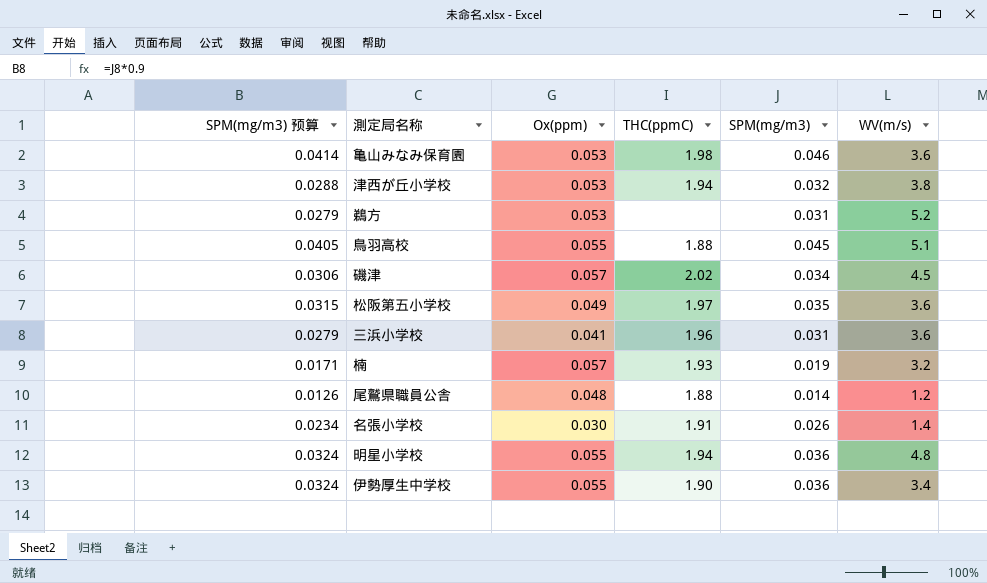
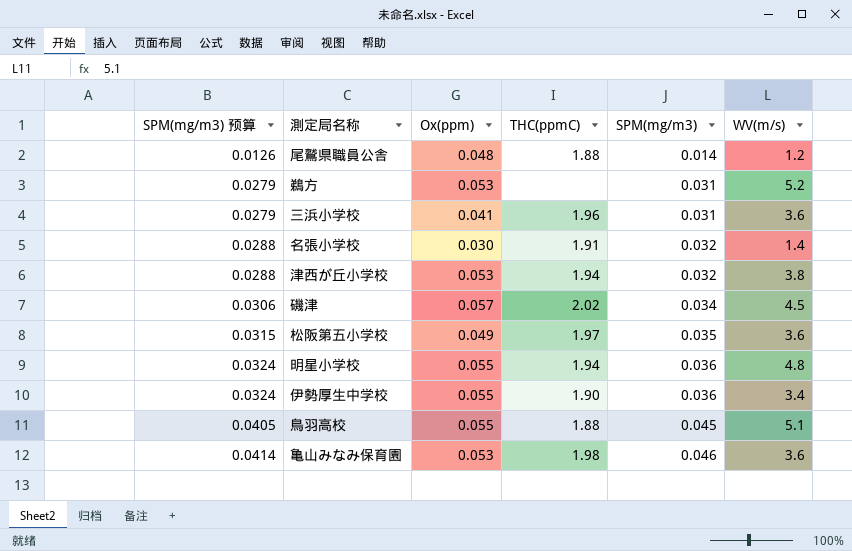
row order: none -> SPM(mg/m3) 预算 ascending
row 楠: 0.0171 | 0.057 | 1.93 | 0.019 | 3.2 -> none
名張小学校 | SPM(mg/m3) 预算: 0.0234 -> 0.0288
名張小学校 | SPM(mg/m3): 0.026 -> 0.032

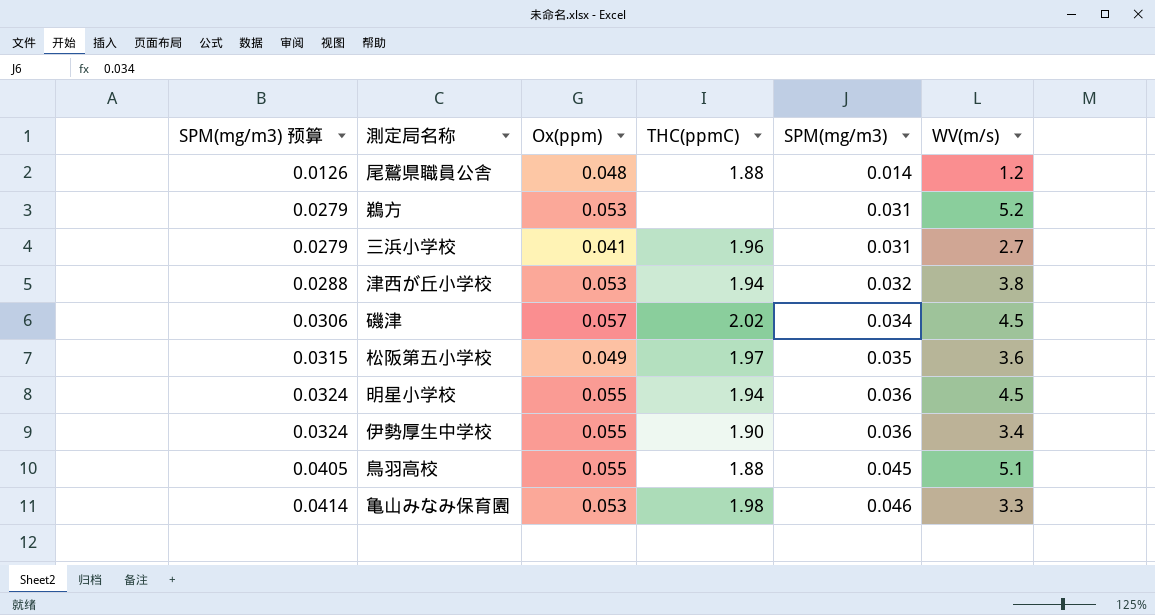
row 名張小学校: 0.0288 | 0.030 | 1.91 | 0.032 | 1.4 -> none
三浜小学校 | WV(m/s): 3.6 -> 2.7
明星小学校 | WV(m/s): 4.8 -> 4.5
亀山みなみ保育園 | WV(m/s): 3.6 -> 3.3

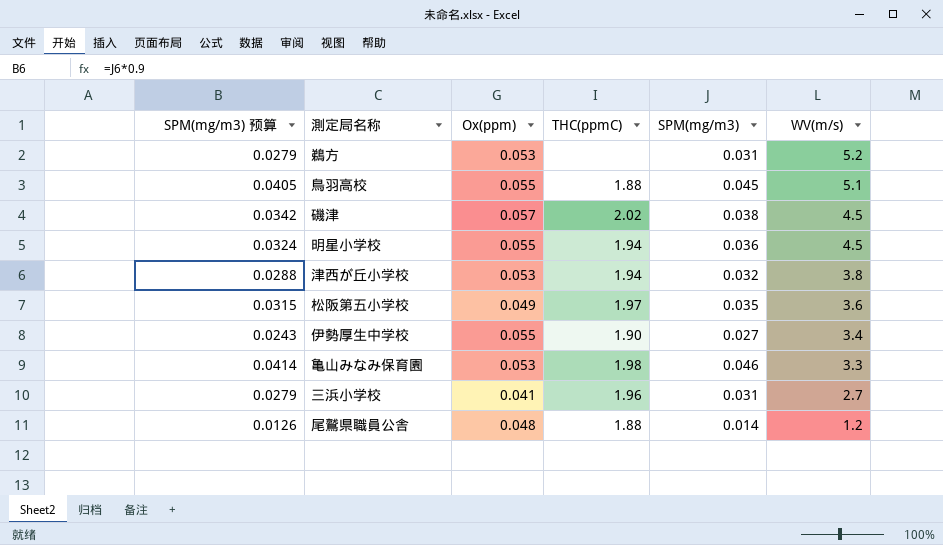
row order: SPM(mg/m3) 预算 ascending -> WV(m/s) descending
磯津 | SPM(mg/m3) 预算: 0.0306 -> 0.0342
磯津 | SPM(mg/m3): 0.034 -> 0.038
伊勢厚生中学校 | SPM(mg/m3) 预算: 0.0324 -> 0.0243
伊勢厚生中学校 | SPM(mg/m3): 0.036 -> 0.027

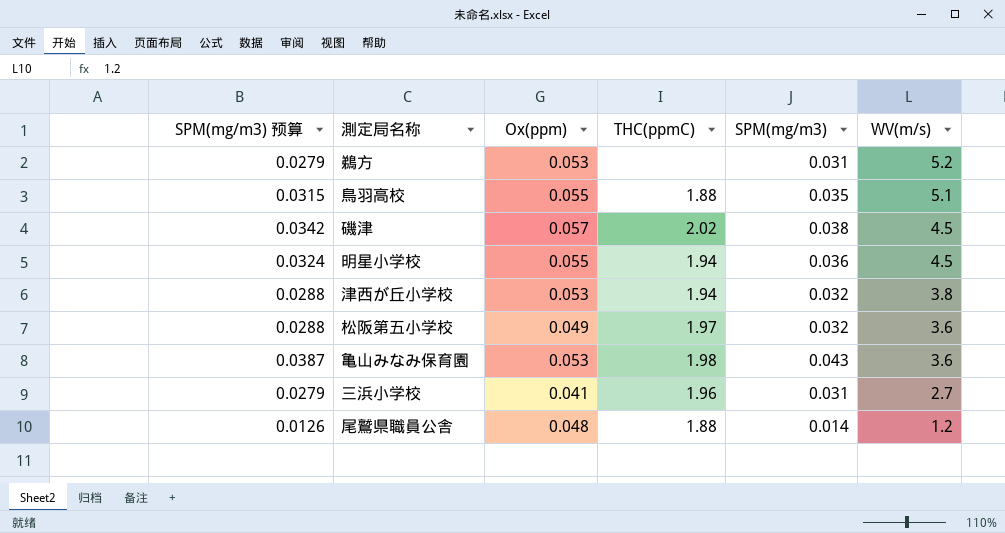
row 伊勢厚生中学校: 0.0243 | 0.055 | 1.90 | 0.027 | 3.4 -> none
鳥羽高校 | SPM(mg/m3) 预算: 0.0405 -> 0.0315
鳥羽高校 | SPM(mg/m3): 0.045 -> 0.035
松阪第五小学校 | SPM(mg/m3) 预算: 0.0315 -> 0.0288
松阪第五小学校 | SPM(mg/m3): 0.035 -> 0.032
亀山みなみ保育園 | SPM(mg/m3) 预算: 0.0414 -> 0.0387
亀山みなみ保育園 | SPM(mg/m3): 0.046 -> 0.043
亀山みなみ保育園 | WV(m/s): 3.3 -> 3.6

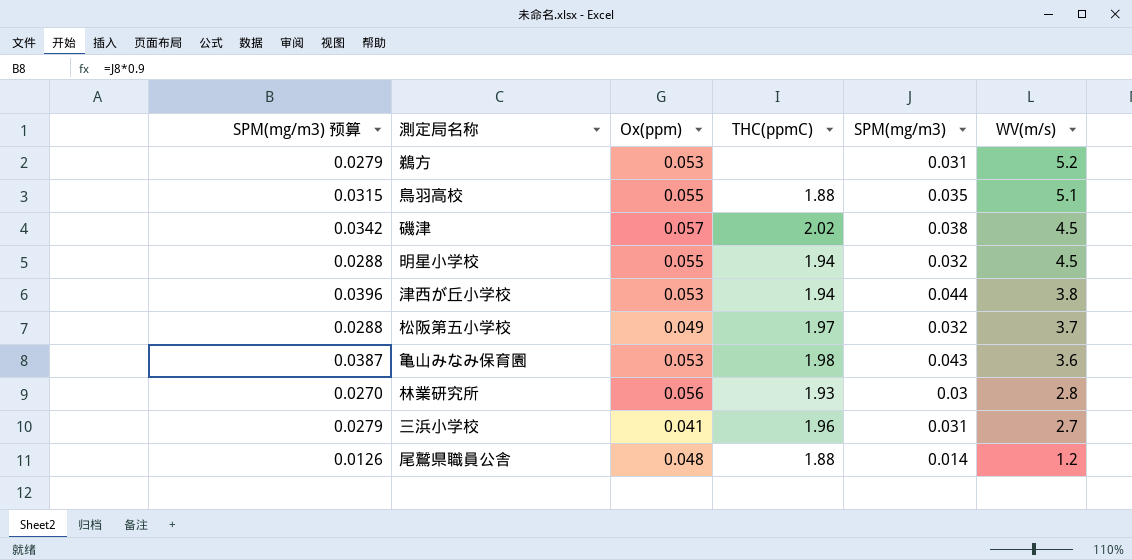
明星小学校 | SPM(mg/m3) 预算: 0.0324 -> 0.0288
明星小学校 | SPM(mg/m3): 0.036 -> 0.032
津西が丘小学校 | SPM(mg/m3) 预算: 0.0288 -> 0.0396
津西が丘小学校 | SPM(mg/m3): 0.032 -> 0.044
松阪第五小学校 | WV(m/s): 3.6 -> 3.7
row 林業研究所: none -> 0.0270 | 0.056 | 1.93 | 0.03 | 2.8

